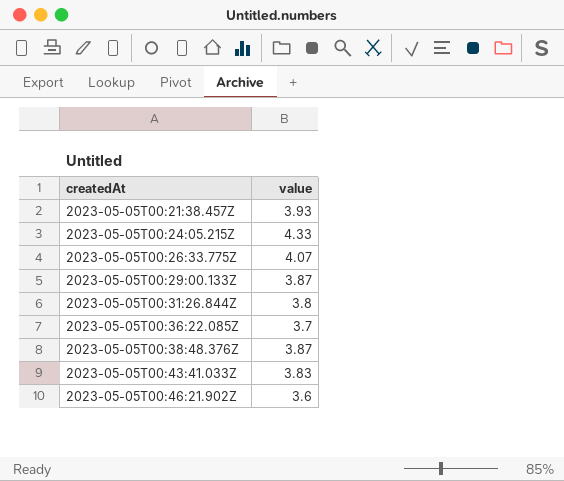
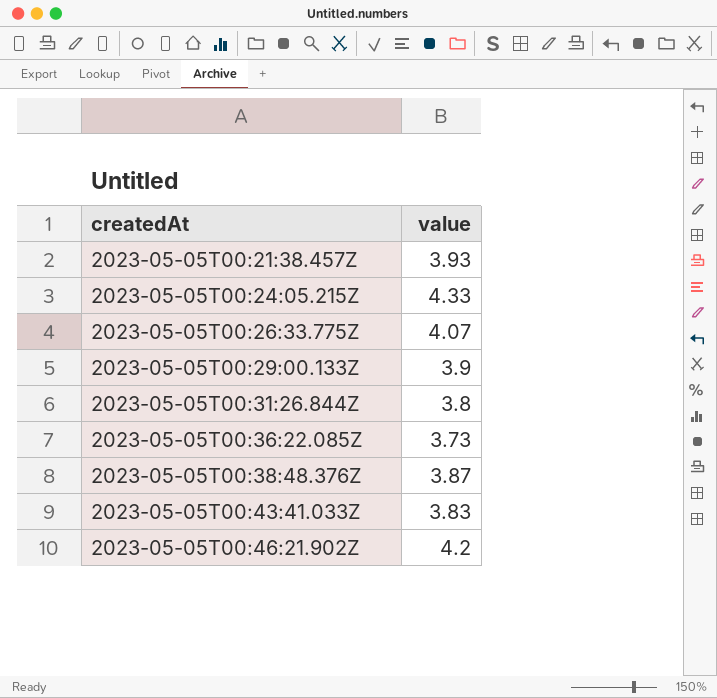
2023-05-05T00:29:00.133Z | value: 3.87 -> 3.9
2023-05-05T00:36:22.085Z | value: 3.7 -> 3.73
2023-05-05T00:46:21.902Z | value: 3.6 -> 4.2

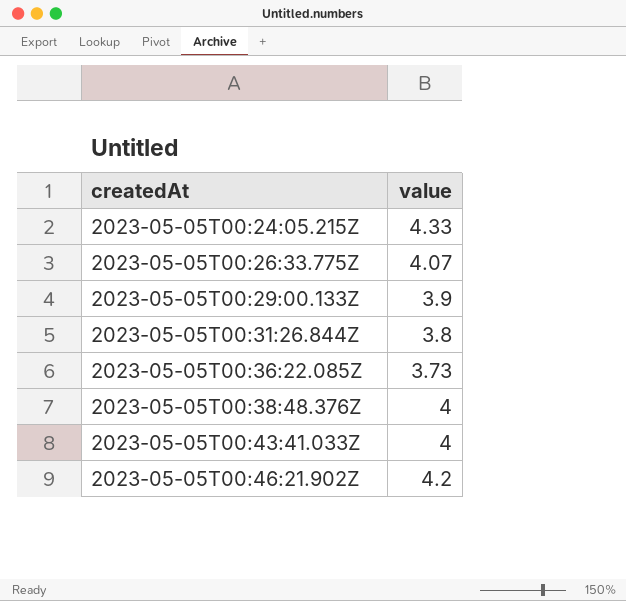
row 2023-05-05T00:21:38.457Z: 3.93 -> none
2023-05-05T00:38:48.376Z | value: 3.87 -> 4
2023-05-05T00:43:41.033Z | value: 3.83 -> 4

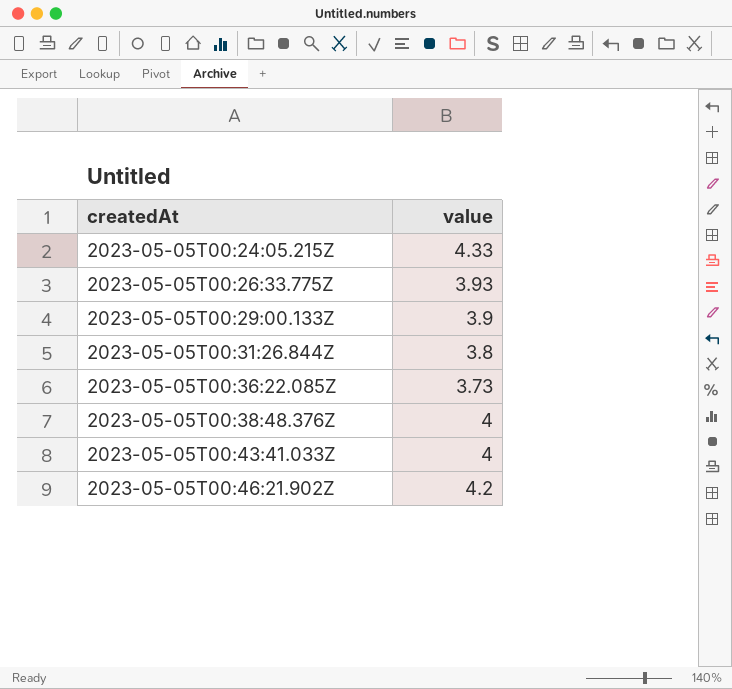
2023-05-05T00:26:33.775Z | value: 4.07 -> 3.93

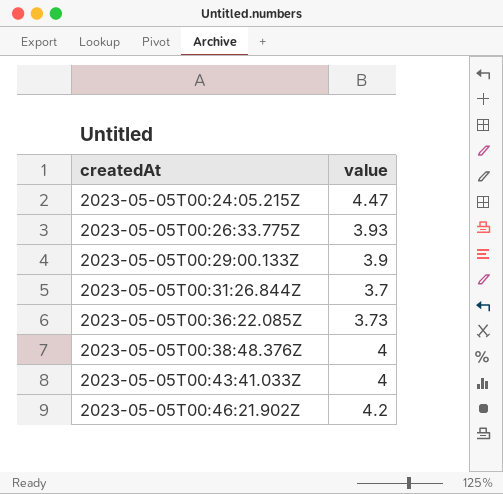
2023-05-05T00:24:05.215Z | value: 4.33 -> 4.47
2023-05-05T00:31:26.844Z | value: 3.8 -> 3.7

